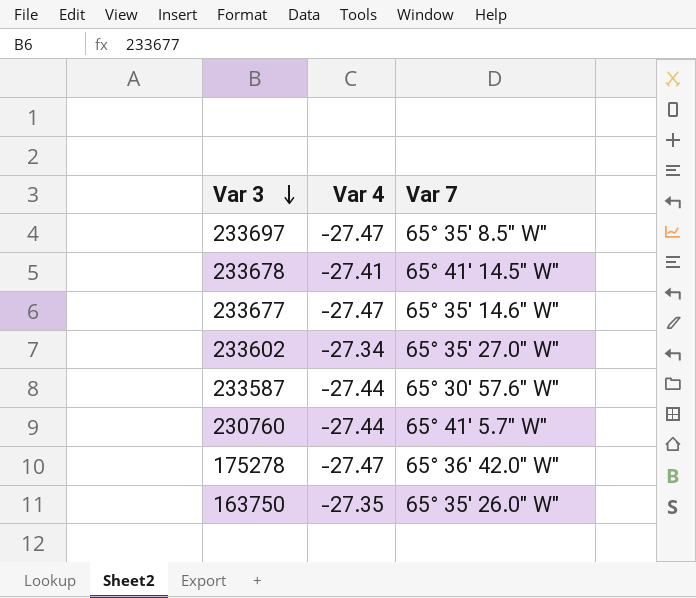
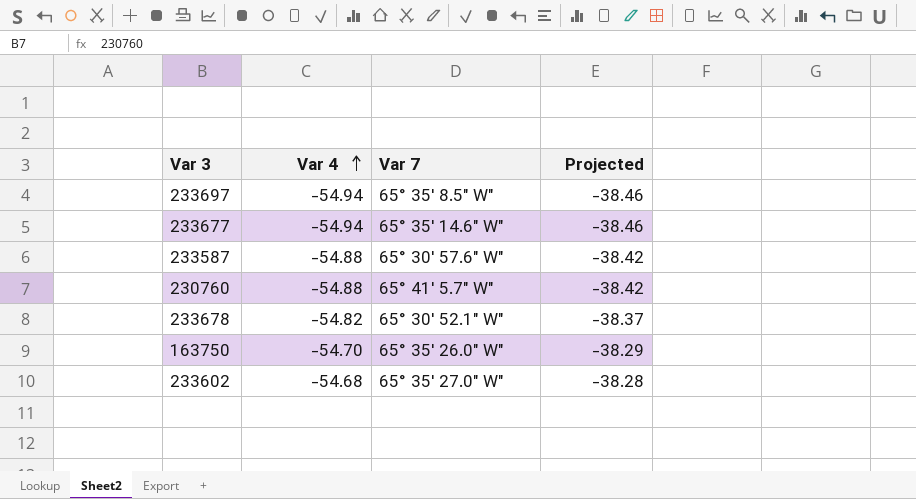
row order: Var 3 descending -> Var 4 ascending
column Projected | formula: none -> [Var 4] * 0.7
row 175278: -27.47 | 65° 36' 42.0" W" -> none
233697 | Var 4: -27.47 -> -54.94
233677 | Var 4: -27.47 -> -54.94
233587 | Var 4: -27.44 -> -54.88
230760 | Var 4: -27.44 -> -54.88
233678 | Var 4: -27.41 -> -54.82
233678 | Var 7: 65° 41' 14.5" W" -> 65° 30' 52.1" W"
163750 | Var 4: -27.35 -> -54.70
233602 | Var 4: -27.34 -> -54.68

